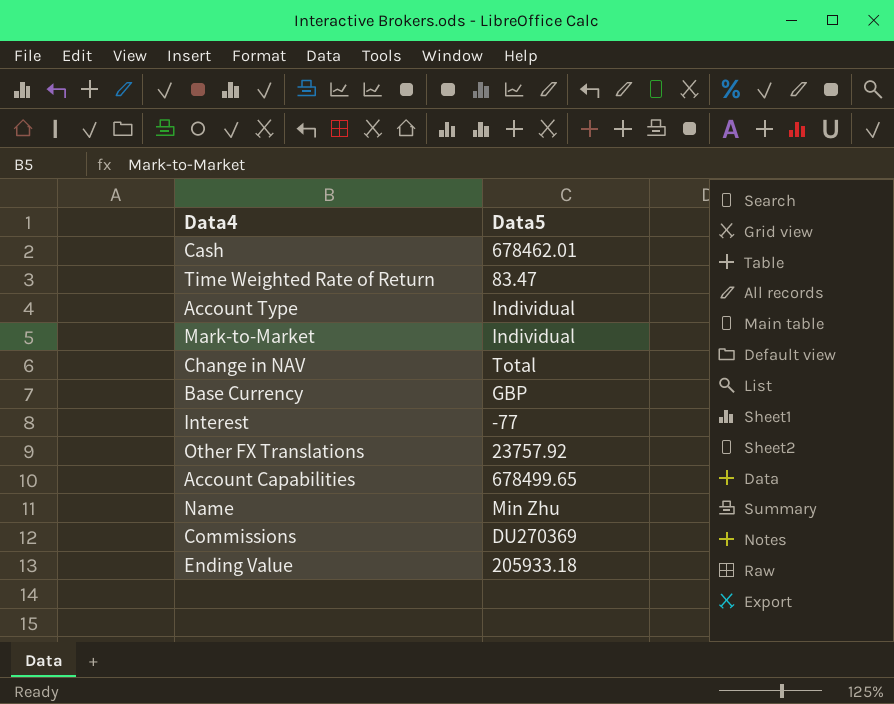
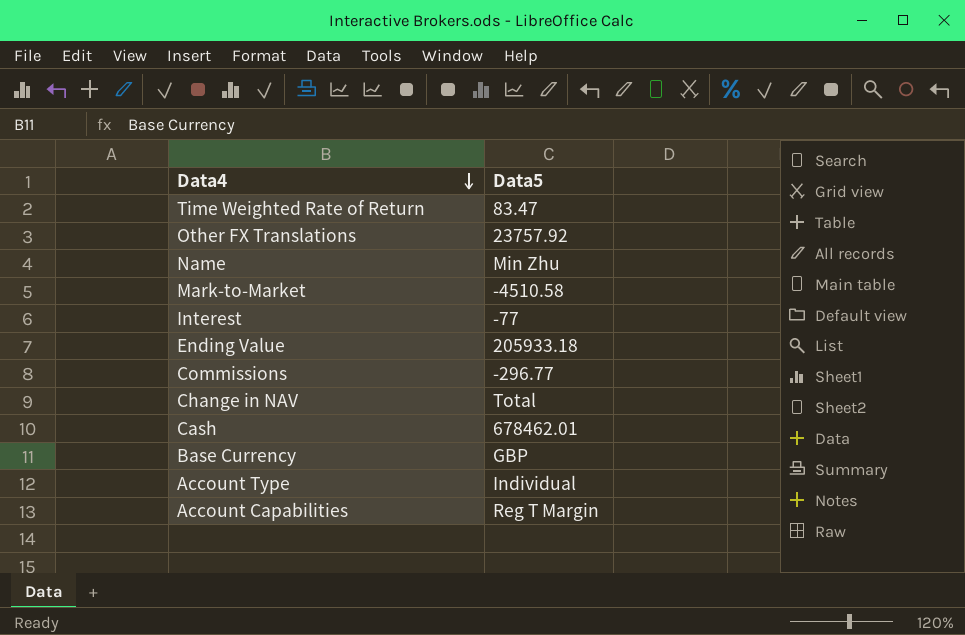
row order: none -> Data4 descending
Mark-to-Market | Data5: Individual -> -4510.58
Commissions | Data5: DU270369 -> -296.77
Account Capabilities | Data5: 678499.65 -> Reg T Margin

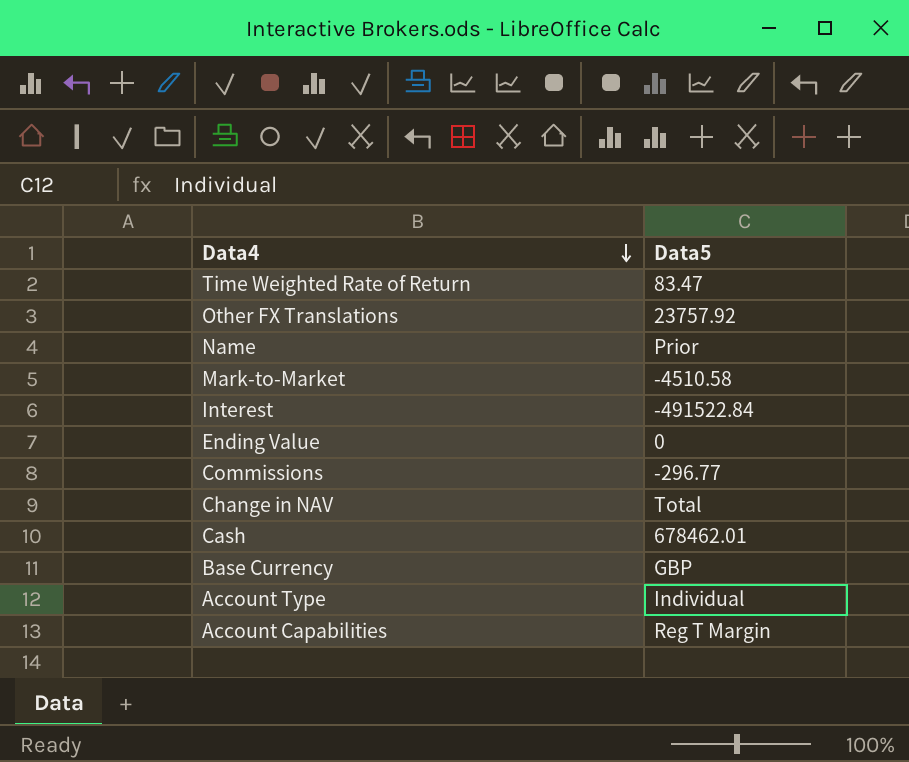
Name | Data5: Min Zhu -> Prior
Interest | Data5: -77 -> -491522.84
Ending Value | Data5: 205933.18 -> 0

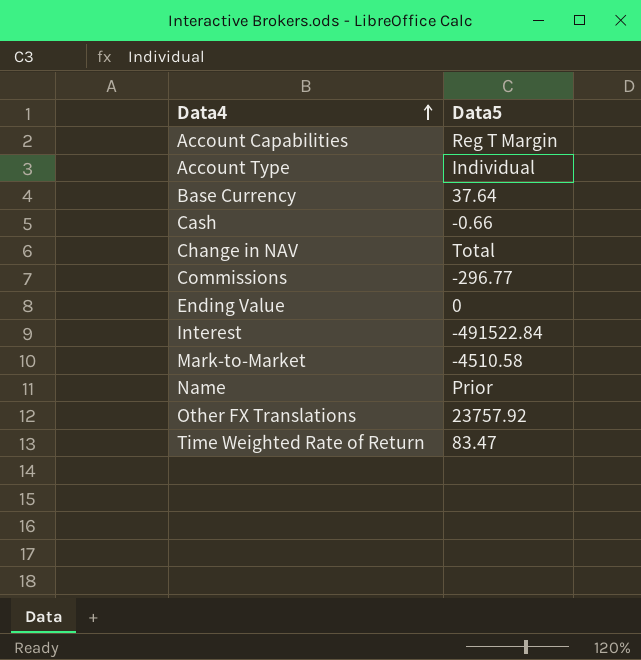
row order: Data4 descending -> Data4 ascending
Base Currency | Data5: GBP -> 37.64
Cash | Data5: 678462.01 -> -0.66

